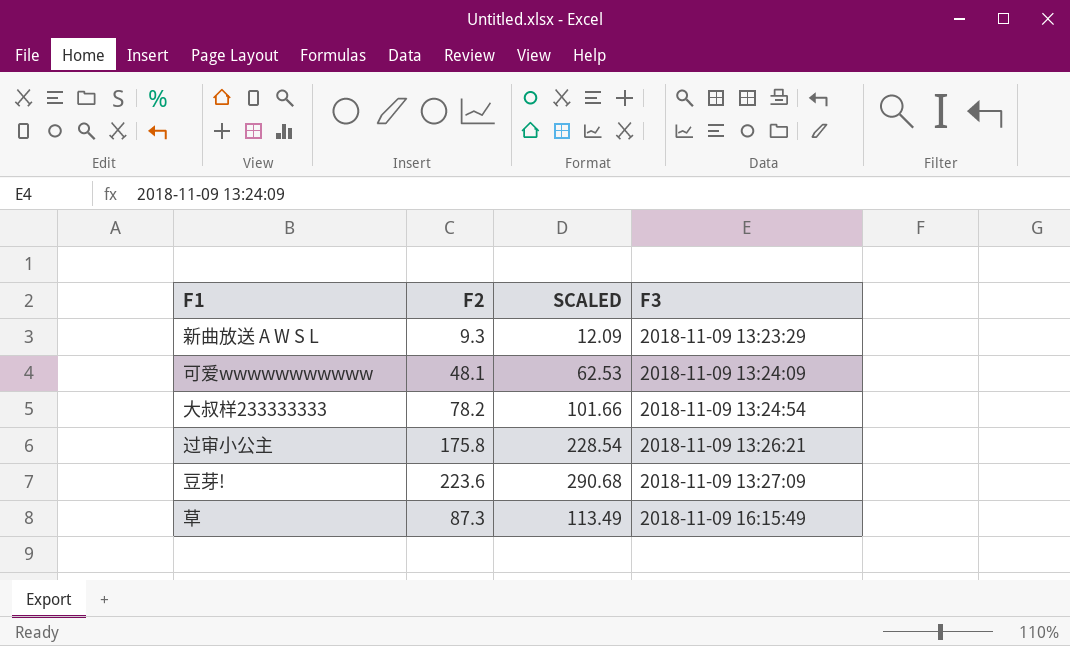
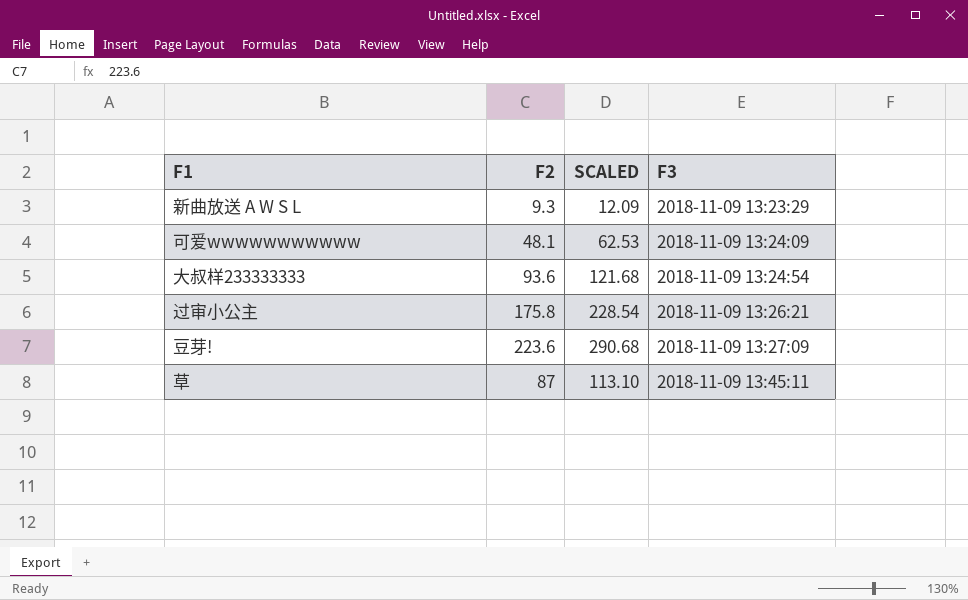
大叔样233333333 | F2: 78.2 -> 93.6
大叔样233333333 | SCALED: 101.66 -> 121.68
草 | F2: 87.3 -> 87
草 | SCALED: 113.49 -> 113.10
草 | F3: 2018-11-09 16:15:49 -> 2018-11-09 13:45:11

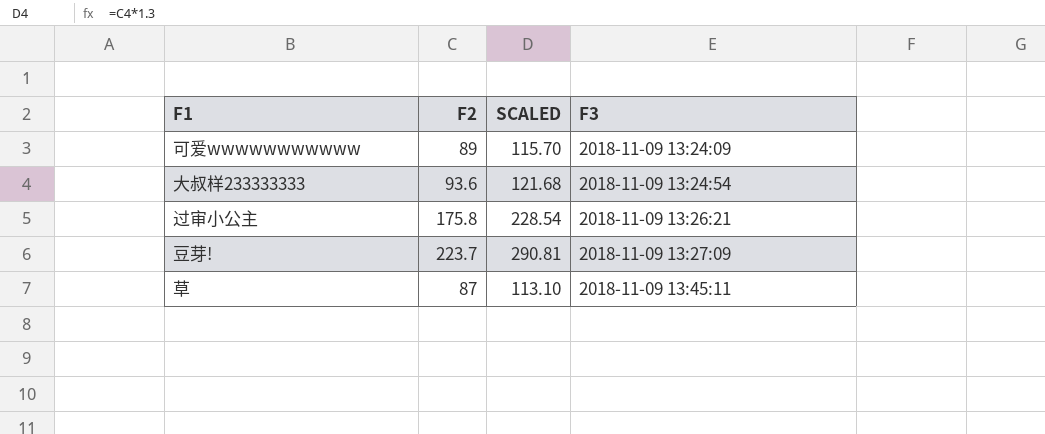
row 新曲放送 A W S L: 9.3 | 12.09 | 2018-11-09 13:23:29 -> none
可爱wwwwwwwwwww | F2: 48.1 -> 89
可爱wwwwwwwwwww | SCALED: 62.53 -> 115.70
豆芽! | F2: 223.6 -> 223.7
豆芽! | SCALED: 290.68 -> 290.81

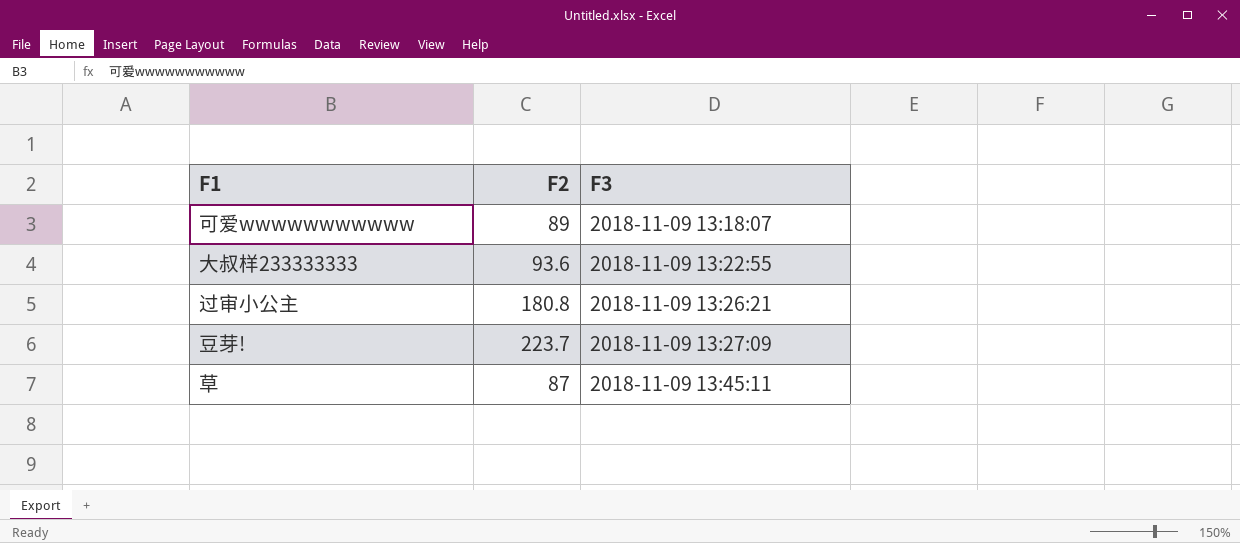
column SCALED | formula: [F2] * 1.3 -> none
可爱wwwwwwwwwww | F3: 2018-11-09 13:24:09 -> 2018-11-09 13:18:07
大叔样233333333 | F3: 2018-11-09 13:24:54 -> 2018-11-09 13:22:55
过审小公主 | F2: 175.8 -> 180.8

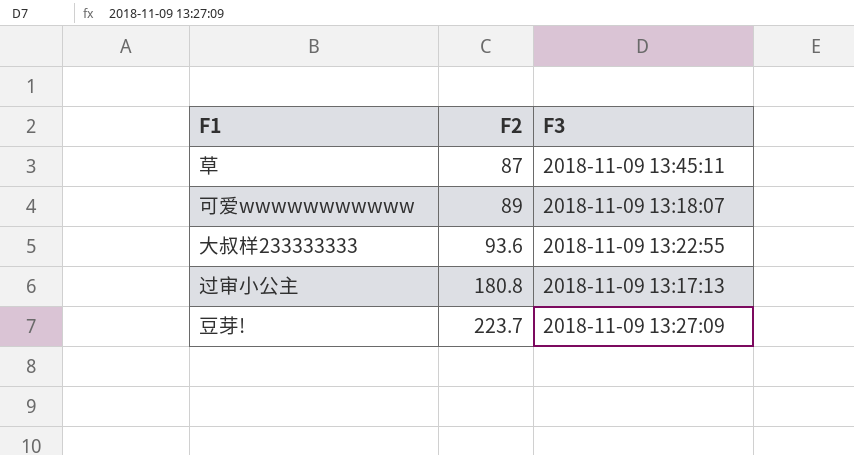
row order: F3 ascending -> F2 ascending
过审小公主 | F3: 2018-11-09 13:26:21 -> 2018-11-09 13:17:13

